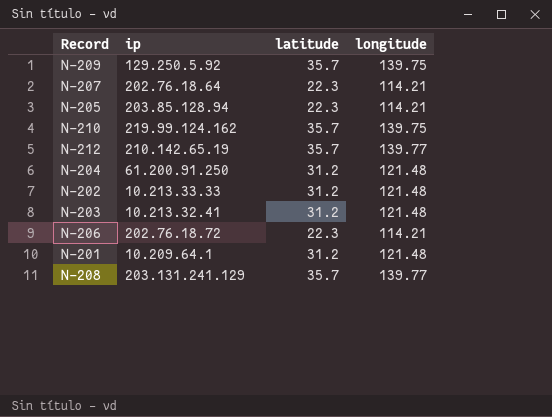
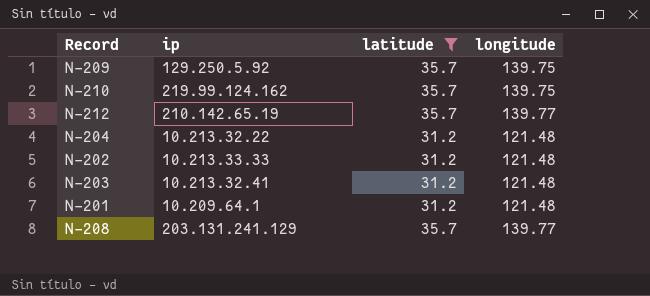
filter: none -> latitude != 22.3
N-204 | ip: 61.200.91.250 -> 10.213.32.22

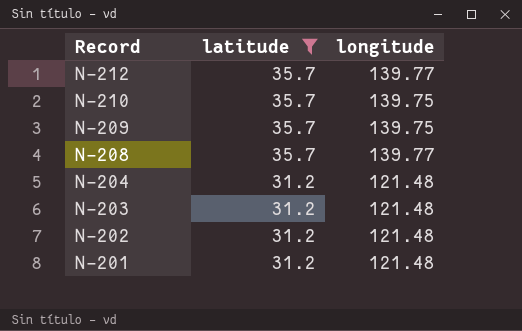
row order: none -> Record descending
column ip | position: 2 -> none

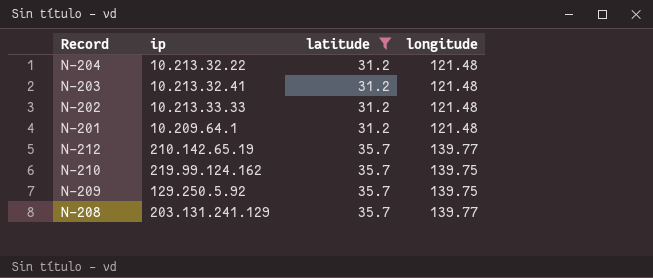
row order: Record descending -> latitude ascending
column ip | position: none -> 2

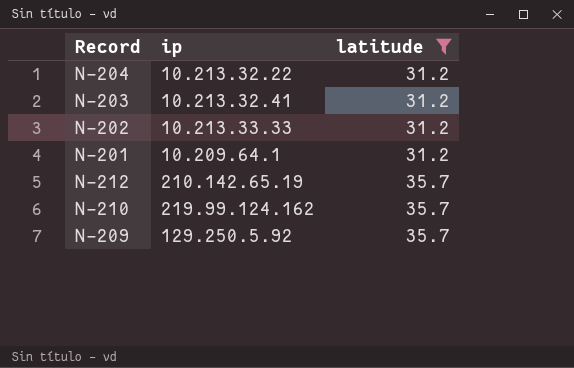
column longitude | position: 4 -> none
row N-208: 203.131.241.129 | 35.7 | 139.77 -> none

